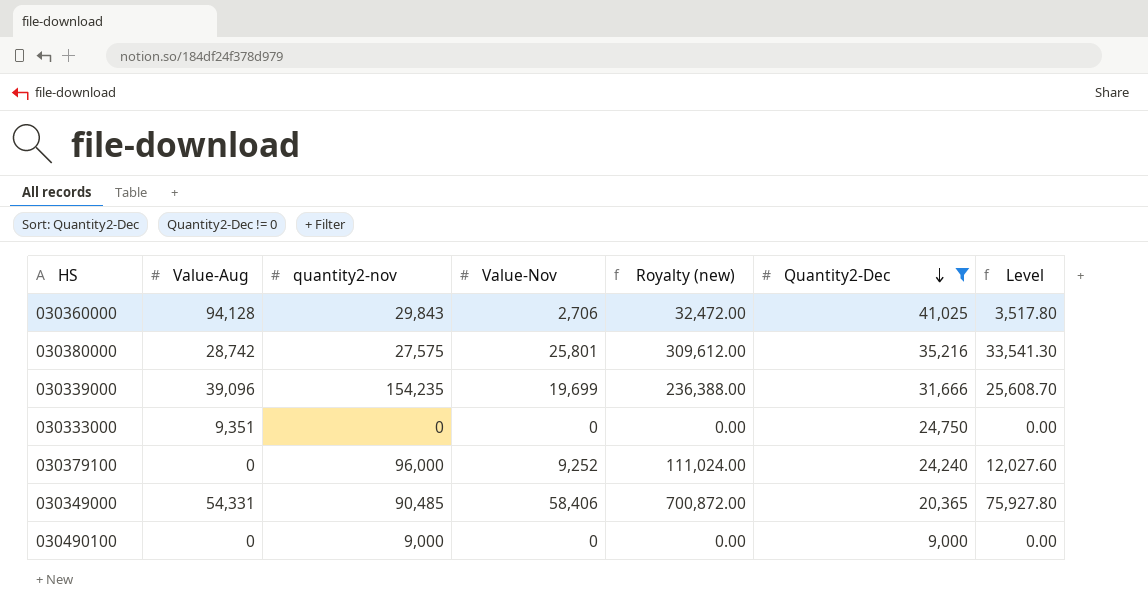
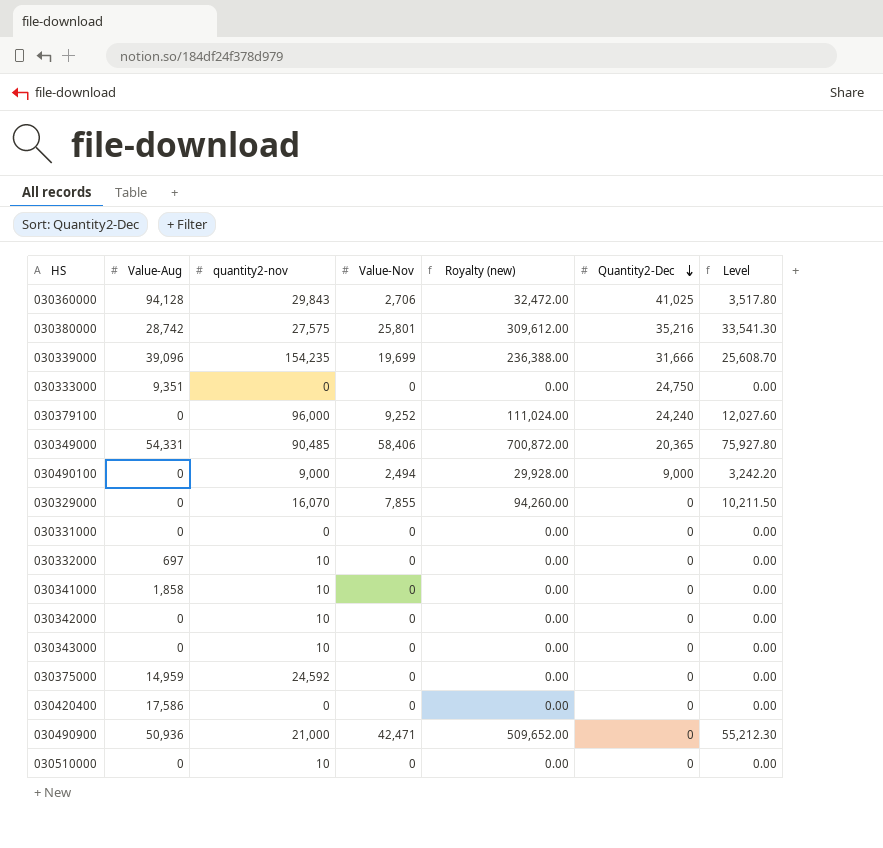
filter: Quantity2-Dec != 0 -> none
030490100 | Value-Nov: 0 -> 2,494
030490100 | Royalty (new): 0.00 -> 29,928.00
030490100 | Level: 0.00 -> 3,242.20

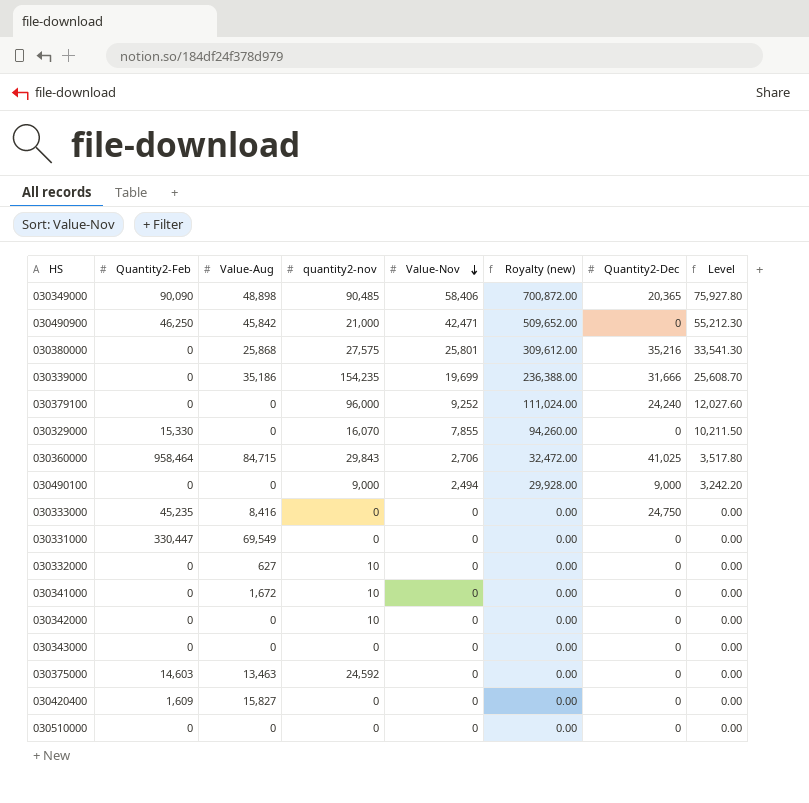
row order: Quantity2-Dec descending -> Value-Nov descending
column Quantity2-Feb | position: none -> 2
030349000 | Value-Aug: 54,331 -> 48,898
030490900 | Value-Aug: 50,936 -> 45,842
030380000 | Value-Aug: 28,742 -> 25,868
030339000 | Value-Aug: 39,096 -> 35,186
030360000 | Value-Aug: 94,128 -> 84,715
030333000 | Value-Aug: 9,351 -> 8,416
030331000 | Value-Aug: 0 -> 69,549
030332000 | Value-Aug: 697 -> 627
030341000 | Value-Aug: 1,858 -> 1,672
030343000 | quantity2-nov: 10 -> 0
030375000 | Value-Aug: 14,959 -> 13,463
030420400 | Value-Aug: 17,586 -> 15,827
030510000 | quantity2-nov: 10 -> 0

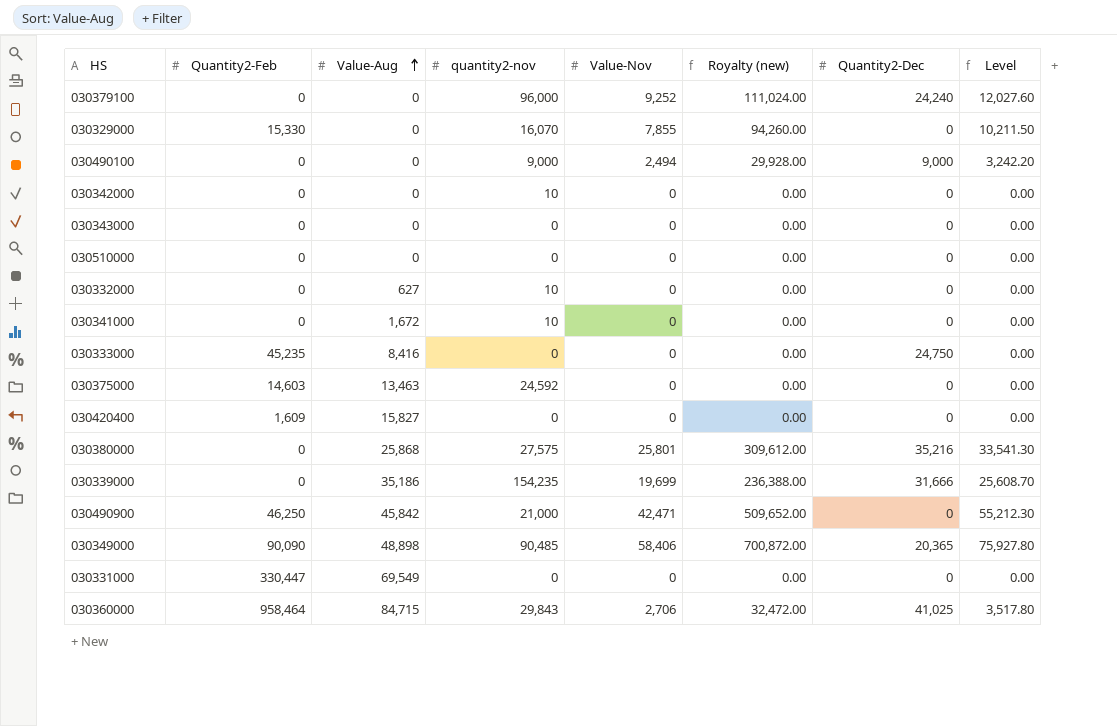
row order: Value-Nov descending -> Value-Aug ascending

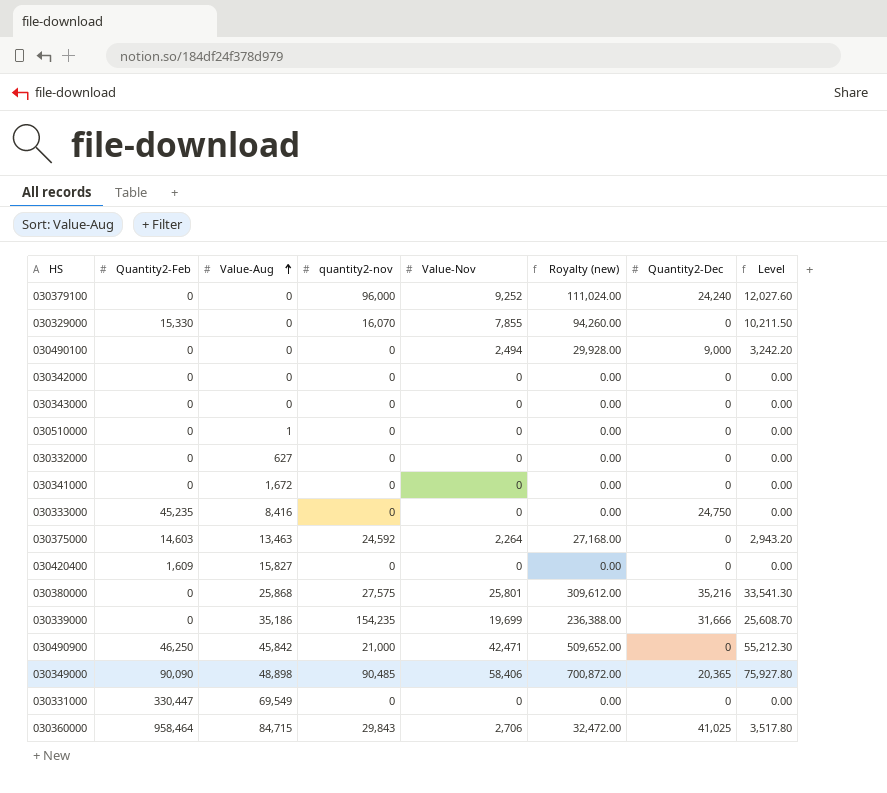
030490100 | quantity2-nov: 9,000 -> 0
030342000 | quantity2-nov: 10 -> 0
030510000 | Value-Aug: 0 -> 1
030332000 | quantity2-nov: 10 -> 0
030341000 | quantity2-nov: 10 -> 0
030375000 | Value-Nov: 0 -> 2,264
030375000 | Royalty (new): 0.00 -> 27,168.00
030375000 | Level: 0.00 -> 2,943.20

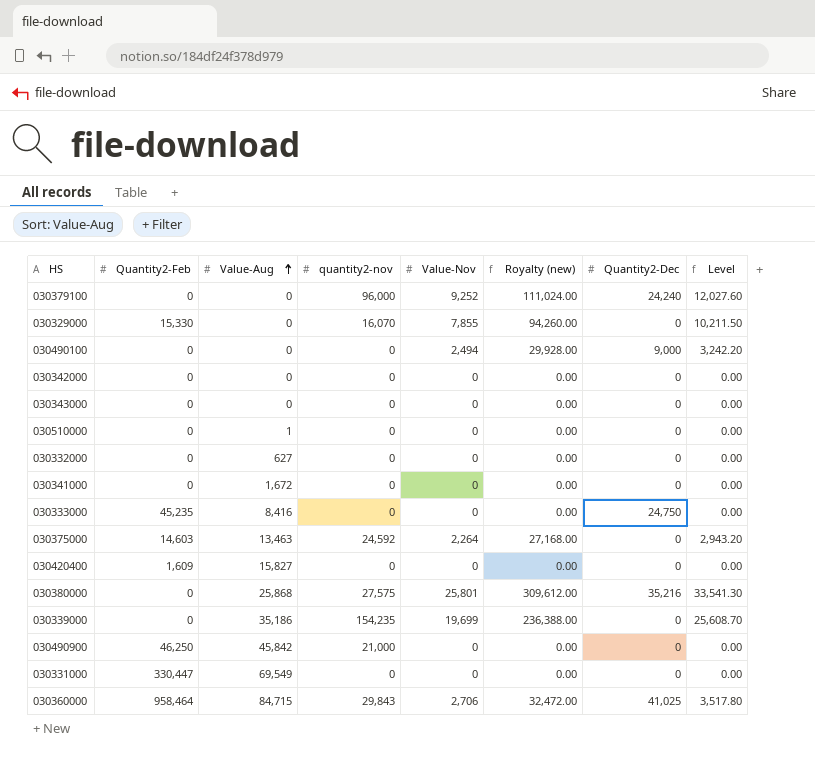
row 030349000: 90,090 | 48,898 | 90,485 | 58,406 | 700,872.00 | 20,365 | 75,927.80 -> none
030339000 | Quantity2-Dec: 31,666 -> 0
030490900 | Value-Nov: 42,471 -> 0
030490900 | Royalty (new): 509,652.00 -> 0.00
030490900 | Level: 55,212.30 -> 0.00

